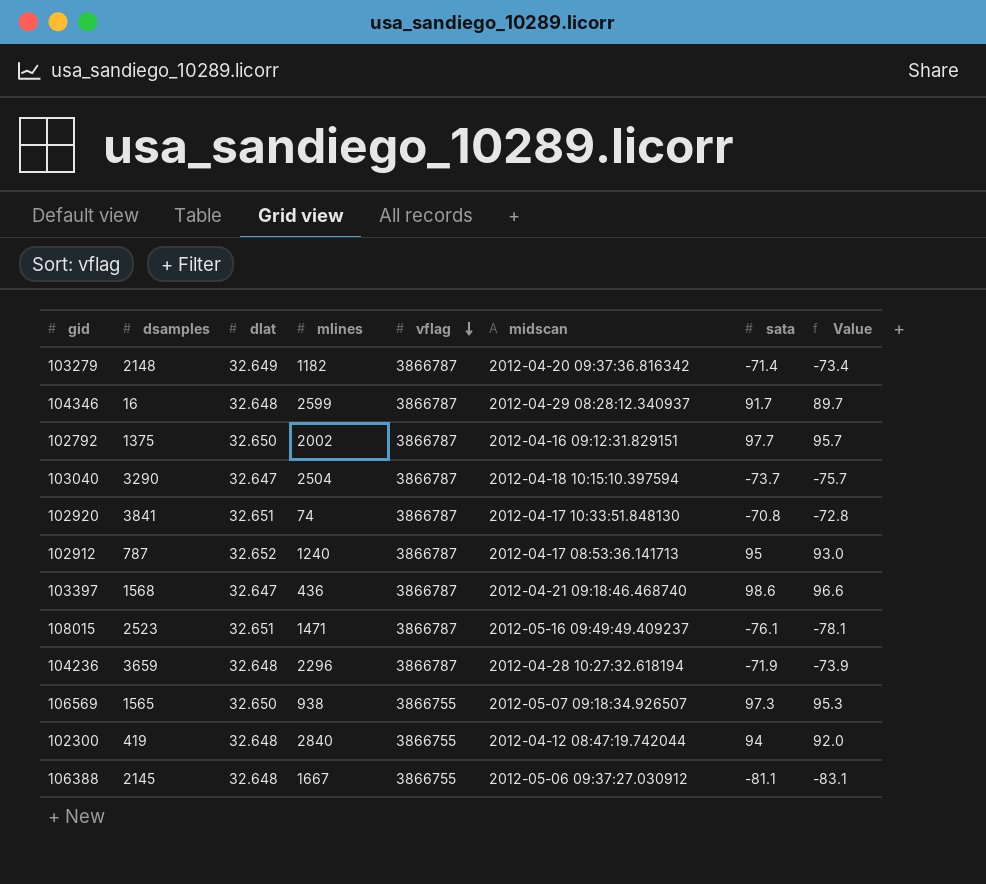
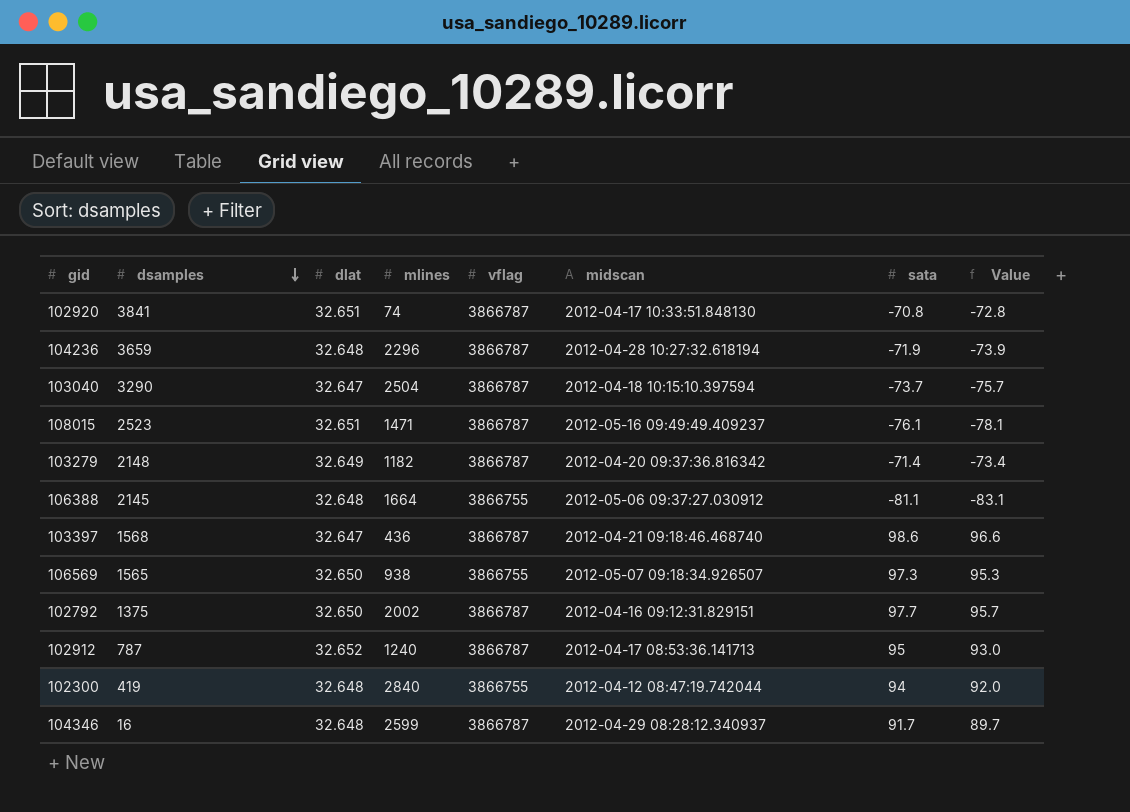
row order: vflag descending -> dsamples descending
106388 | mlines: 1667 -> 1664

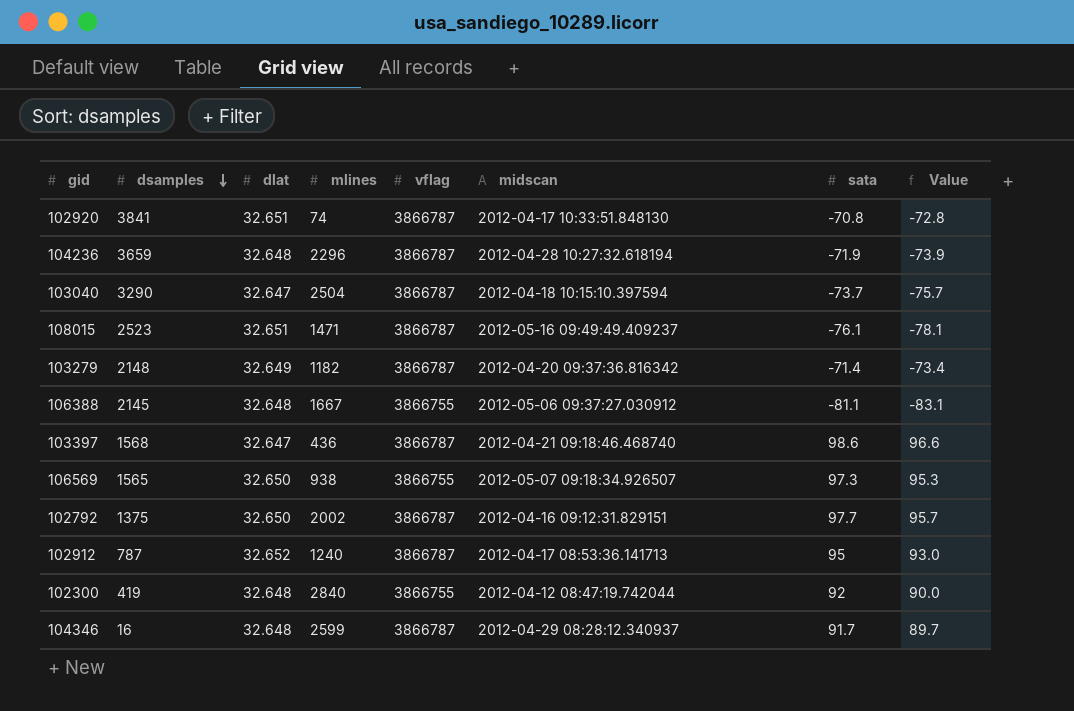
106388 | mlines: 1664 -> 1667
102300 | sata: 94 -> 92
102300 | Value: 92.0 -> 90.0

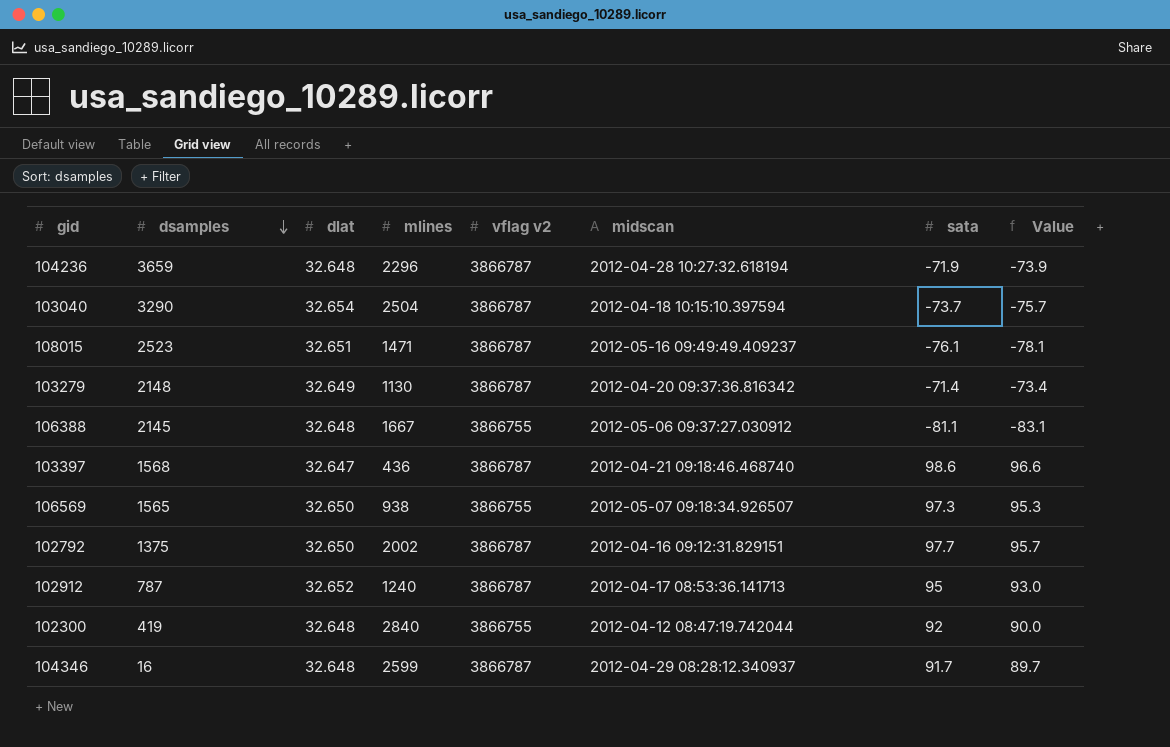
column name: vflag -> vflag v2
row 102920: 3841 | 32.651 | 74 | 3866787 | 2012-04-17 10:33:51.848130 | -70.8 | -72.8 -> none
103040 | dlat: 32.647 -> 32.654
103279 | mlines: 1182 -> 1130

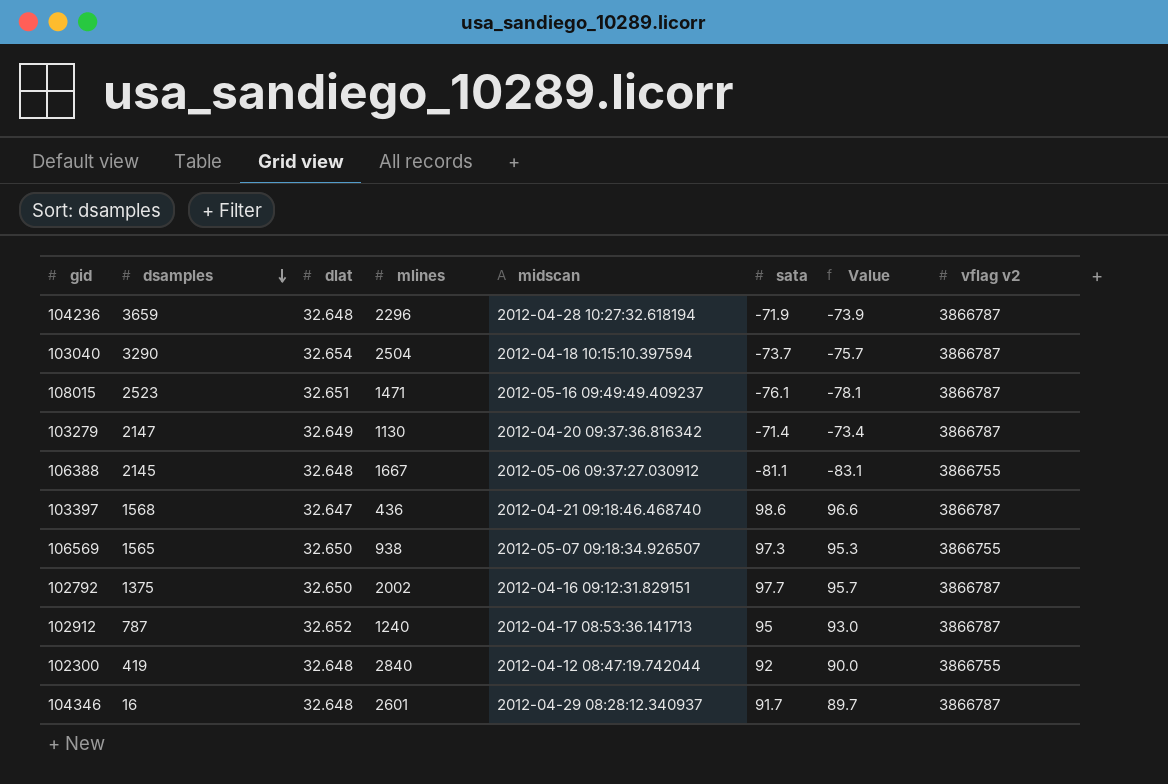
column vflag v2 | position: 5 -> 8
103279 | dsamples: 2148 -> 2147
104346 | mlines: 2599 -> 2601

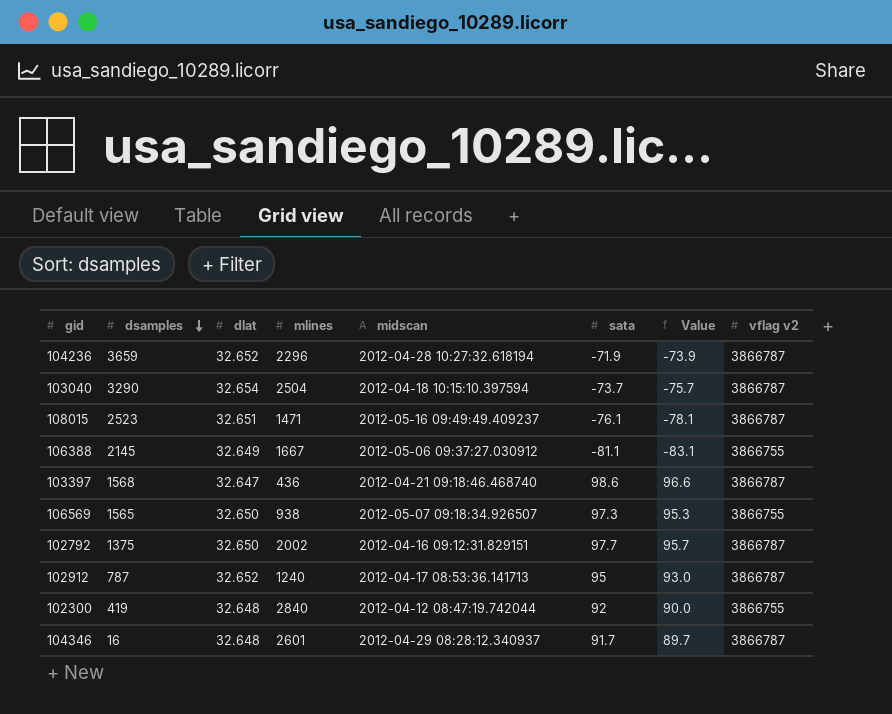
row 103279: 2147 | 32.649 | 1130 | 2012-04-20 09:37:36.816342 | -71.4 | -73.4 | 3866787 -> none
104236 | dlat: 32.648 -> 32.652
106388 | dlat: 32.648 -> 32.649

